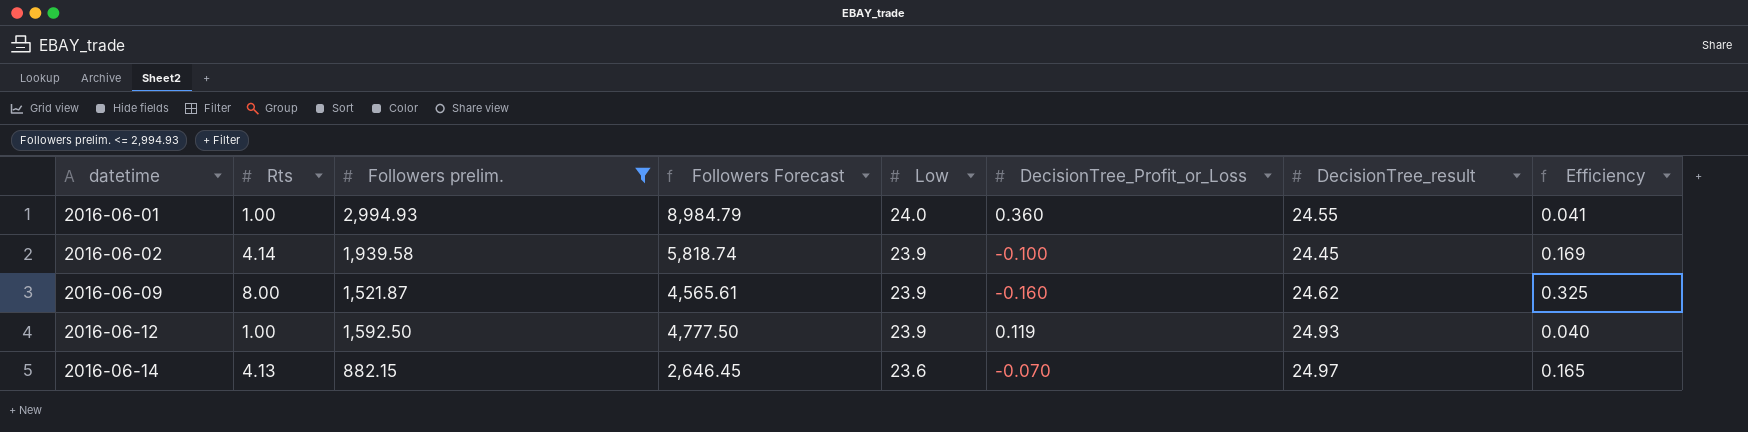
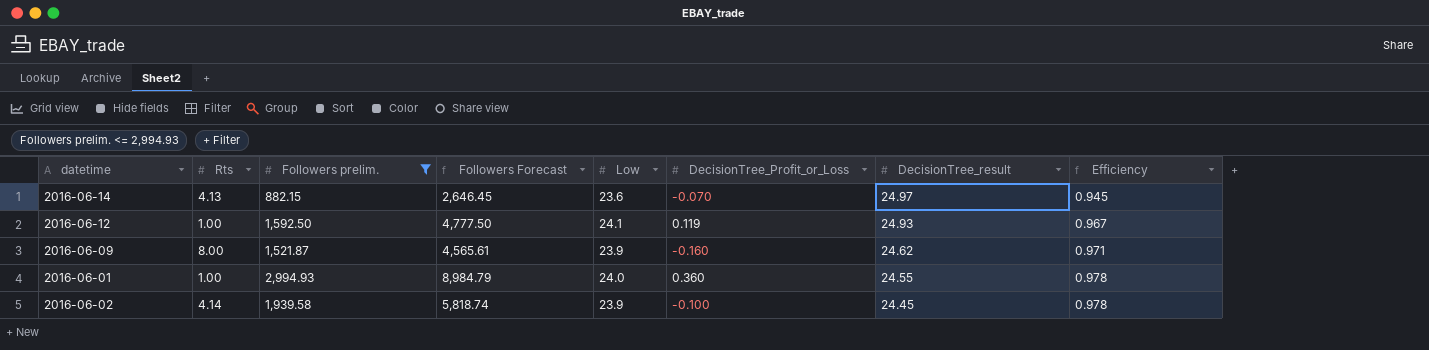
row order: datetime ascending -> DecisionTree_result descending
column Efficiency | formula: [Rts] / [DecisionTree_result] -> [Low] / [DecisionTree_result]
2016-06-12 | Low: 23.9 -> 24.1

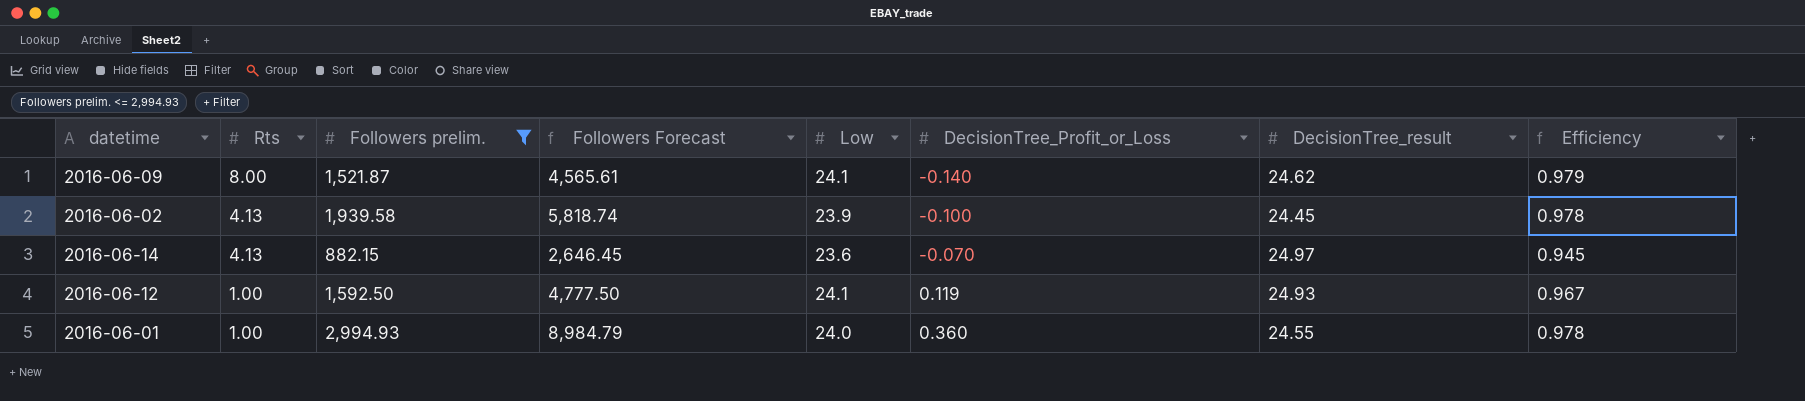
row order: DecisionTree_result descending -> Rts descending
2016-06-09 | Low: 23.9 -> 24.1
2016-06-09 | DecisionTree_Profit_or_Loss: -0.160 -> -0.140
2016-06-09 | Efficiency: 0.971 -> 0.979
2016-06-02 | Rts: 4.14 -> 4.13

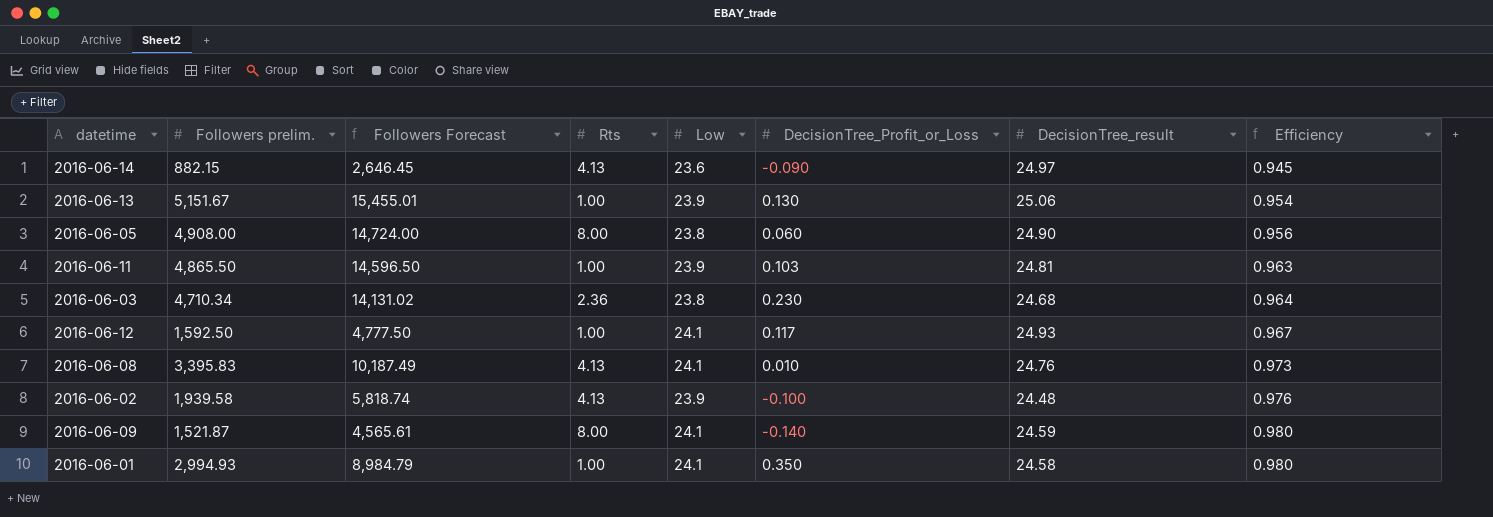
filter: Followers prelim. <= 2,994.93 -> none
row order: Rts descending -> Efficiency ascending
column Rts | position: 2 -> 4
2016-06-14 | DecisionTree_Profit_or_Loss: -0.070 -> -0.090
2016-06-12 | DecisionTree_Profit_or_Loss: 0.119 -> 0.117
2016-06-02 | DecisionTree_result: 24.45 -> 24.48
2016-06-02 | Efficiency: 0.978 -> 0.976
2016-06-09 | DecisionTree_result: 24.62 -> 24.59
2016-06-09 | Efficiency: 0.979 -> 0.980
2016-06-01 | Low: 24.0 -> 24.1
2016-06-01 | DecisionTree_Profit_or_Loss: 0.360 -> 0.350
2016-06-01 | DecisionTree_result: 24.55 -> 24.58
2016-06-01 | Efficiency: 0.978 -> 0.980

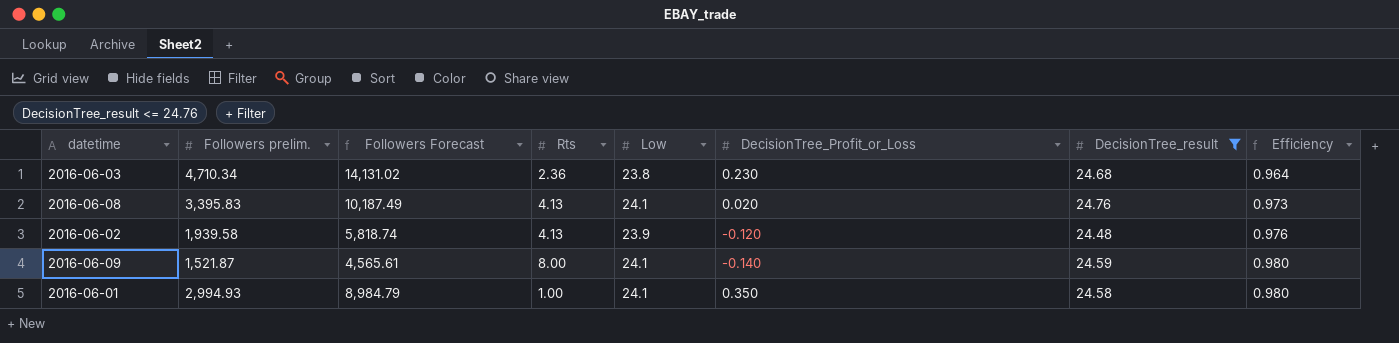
filter: none -> DecisionTree_result <= 24.76
2016-06-08 | DecisionTree_Profit_or_Loss: 0.010 -> 0.020
2016-06-02 | DecisionTree_Profit_or_Loss: -0.100 -> -0.120

